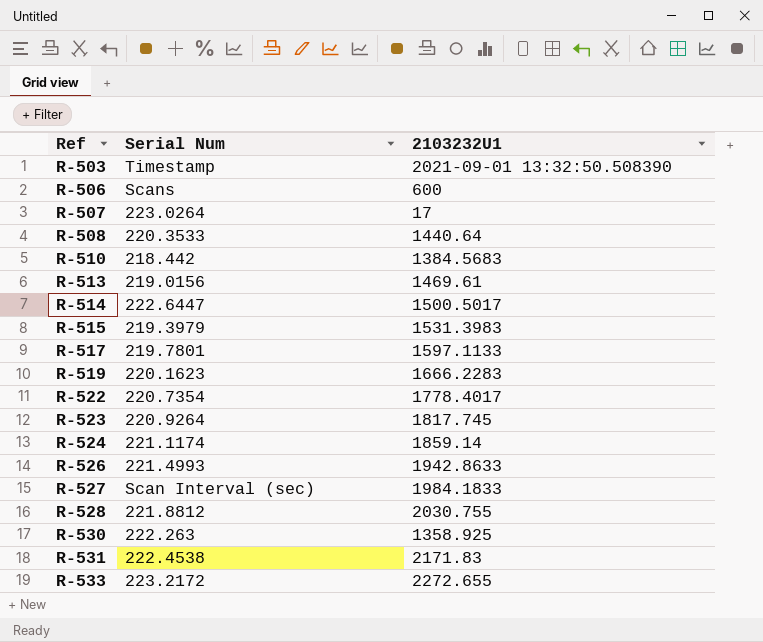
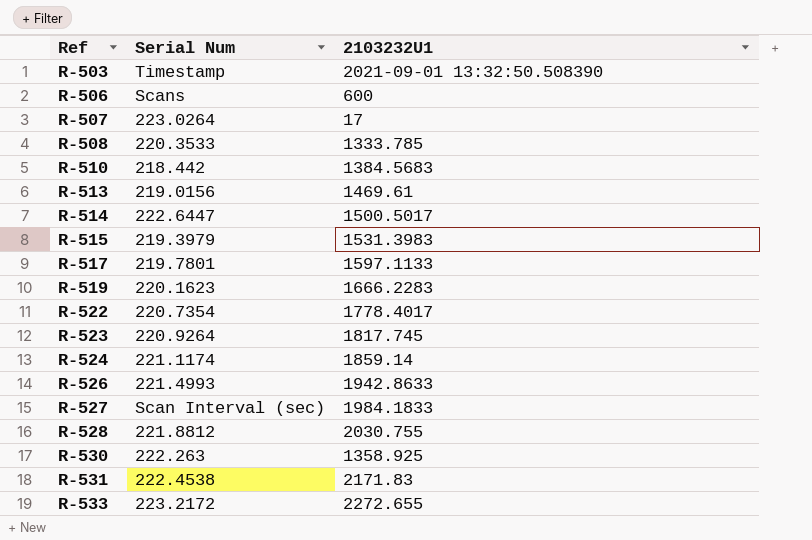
R-508 | 2103232U1: 1440.64 -> 1333.785

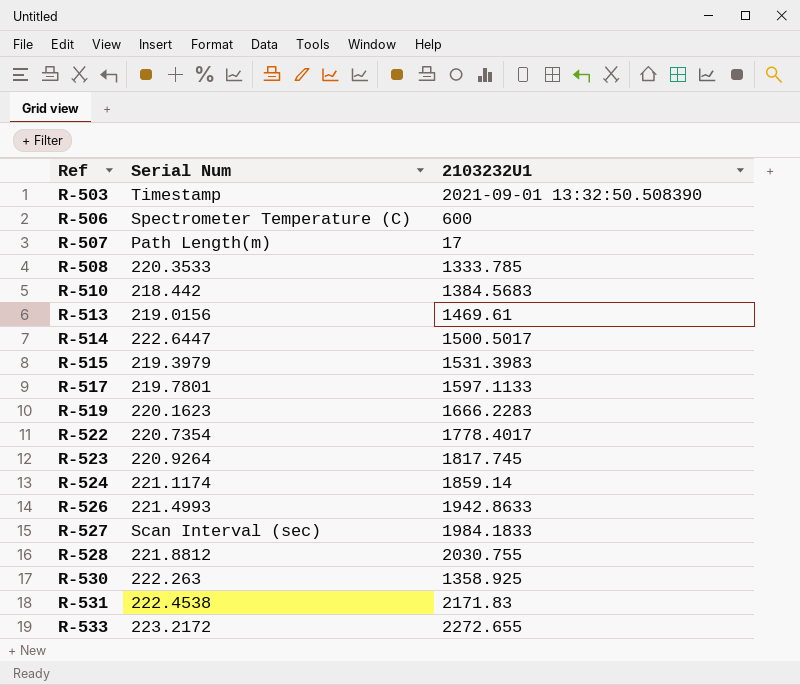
R-506 | Serial Num: Scans -> Spectrometer Temperature (C)
R-507 | Serial Num: 223.0264 -> Path Length(m)

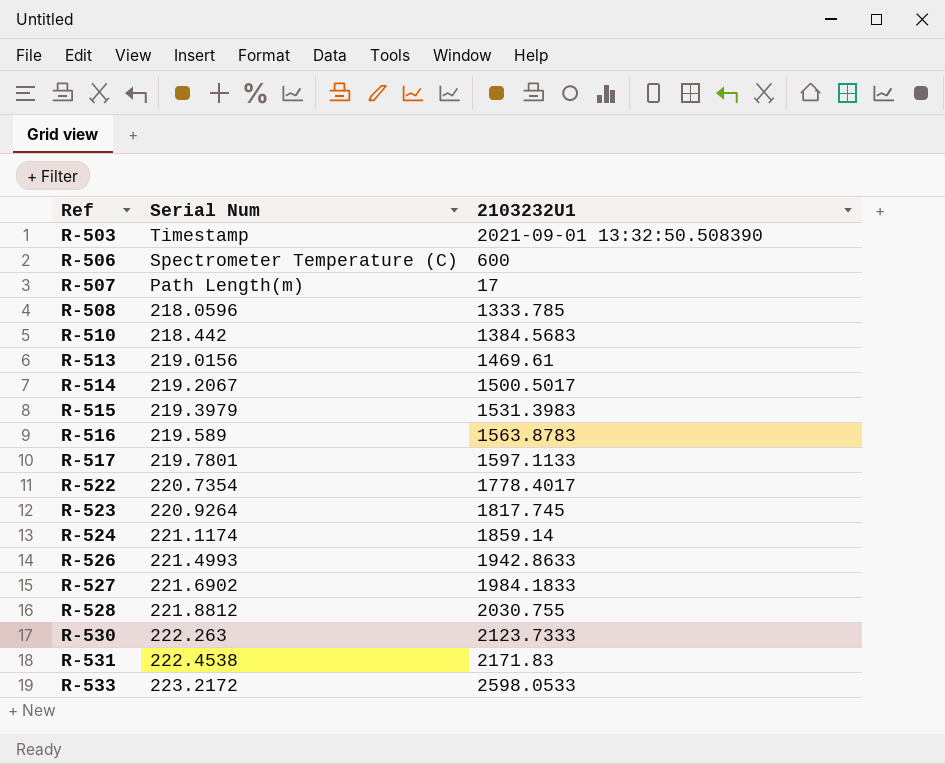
row R-519: 220.1623 | 1666.2283 -> none
R-508 | Serial Num: 220.3533 -> 218.0596
R-514 | Serial Num: 222.6447 -> 219.2067
row R-516: none -> 219.589 | 1563.8783
R-527 | Serial Num: Scan Interval (sec) -> 221.6902
R-530 | 2103232U1: 1358.925 -> 2123.7333
R-533 | 2103232U1: 2272.655 -> 2598.0533

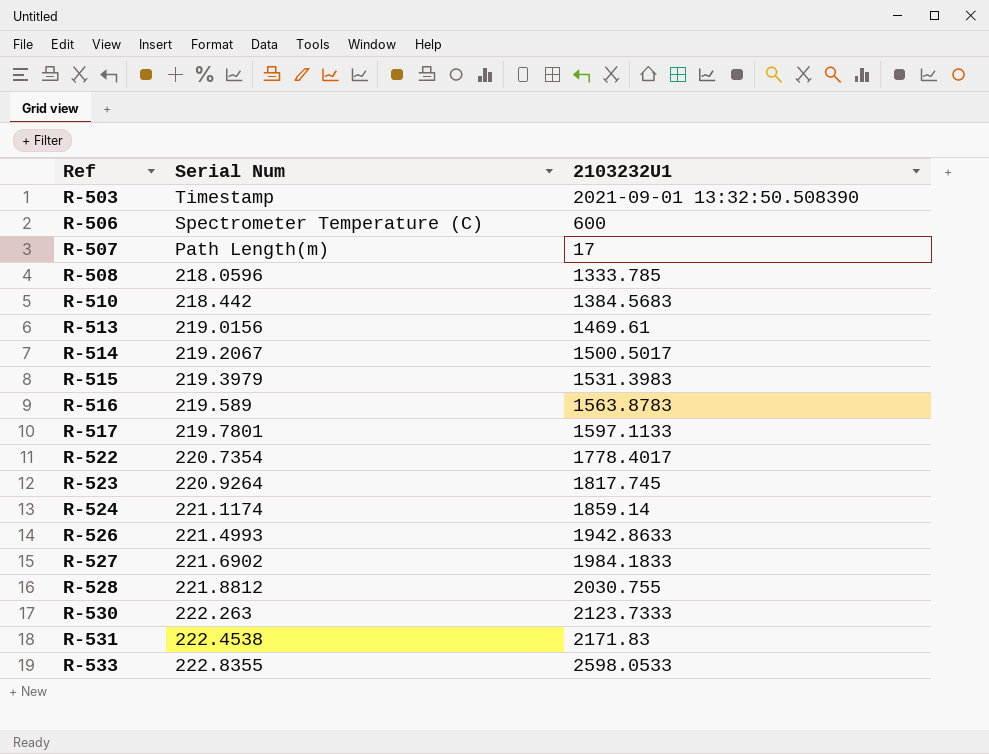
R-533 | Serial Num: 223.2172 -> 222.8355

